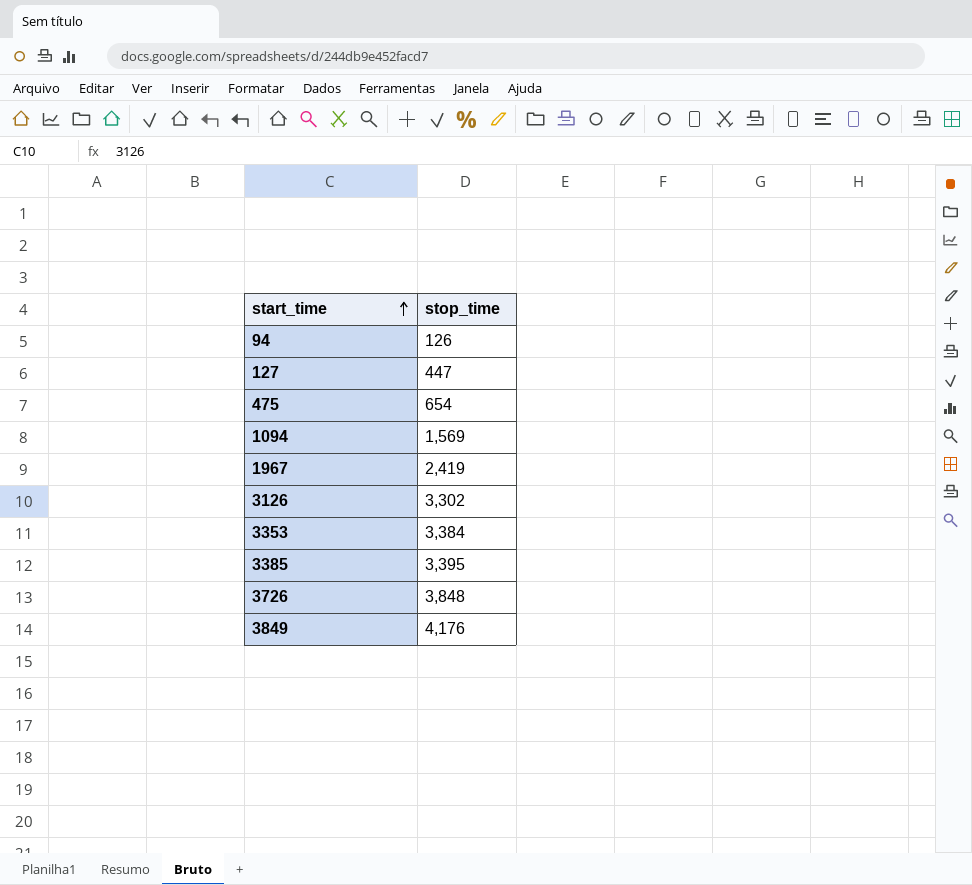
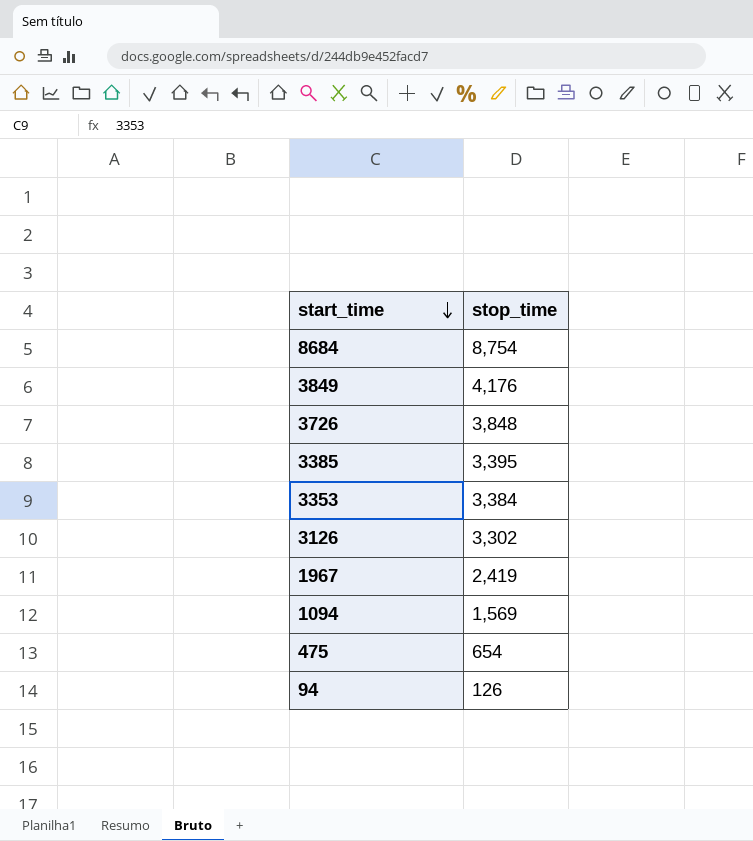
row order: start_time ascending -> start_time descending
row 127: 447 -> none
row 8684: none -> 8,754

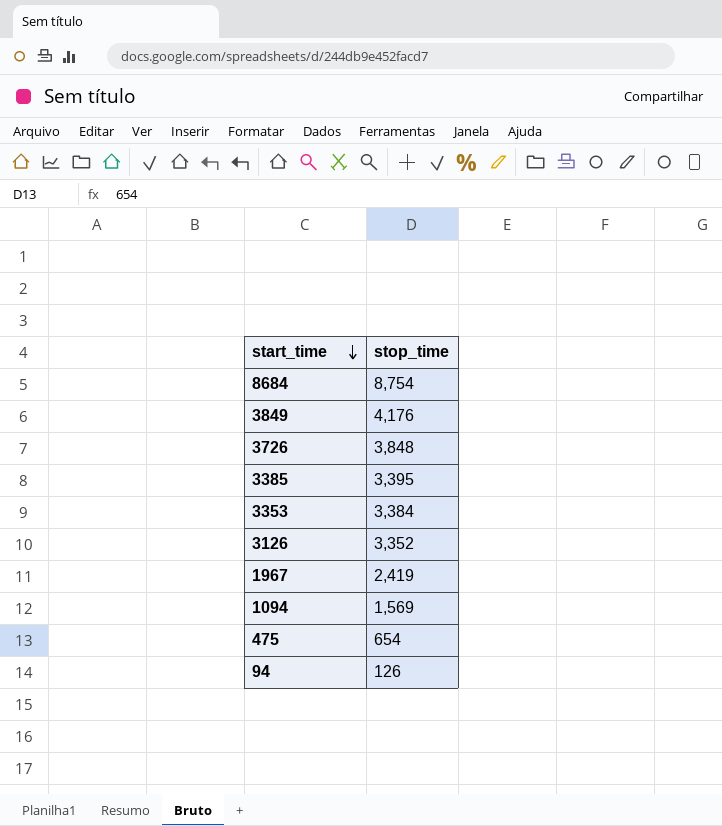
3126 | stop_time: 3,302 -> 3,352

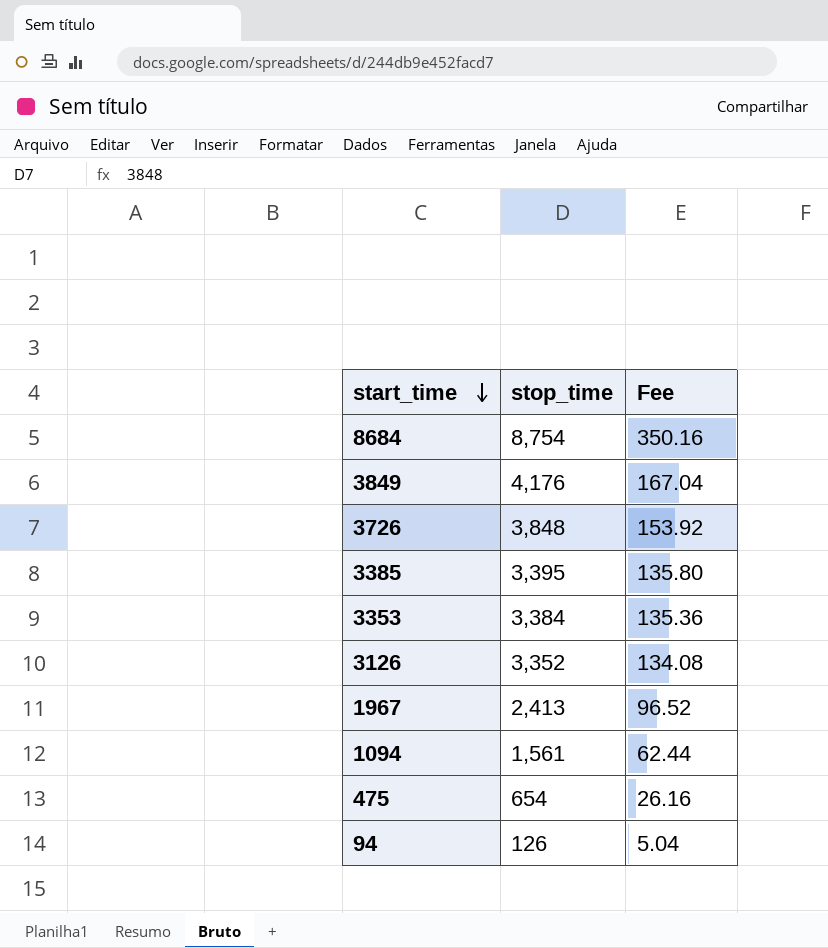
column Fee | formula: none -> [stop_time] * 0.04
1967 | stop_time: 2,419 -> 2,413
1094 | stop_time: 1,569 -> 1,561

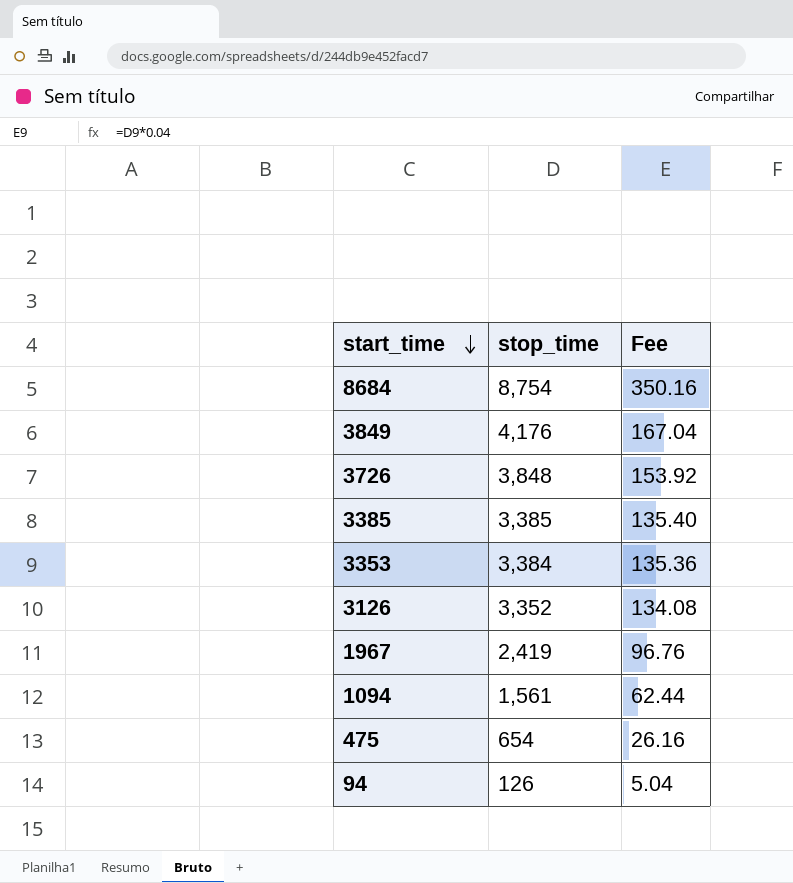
3385 | stop_time: 3,395 -> 3,385
3385 | Fee: 135.80 -> 135.40
1967 | stop_time: 2,413 -> 2,419
1967 | Fee: 96.52 -> 96.76

